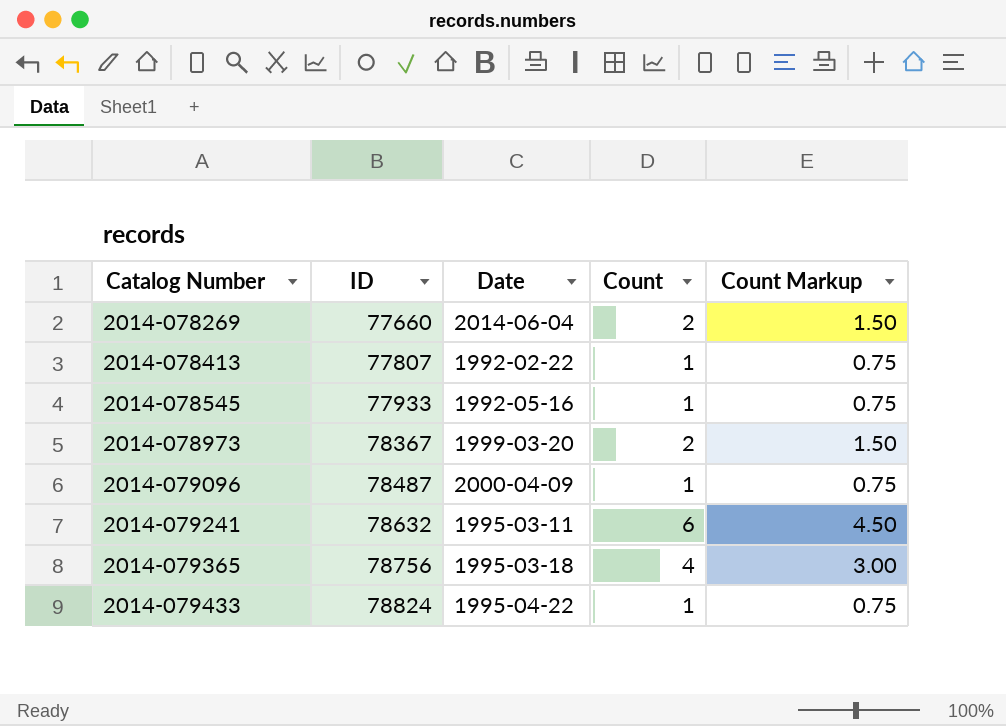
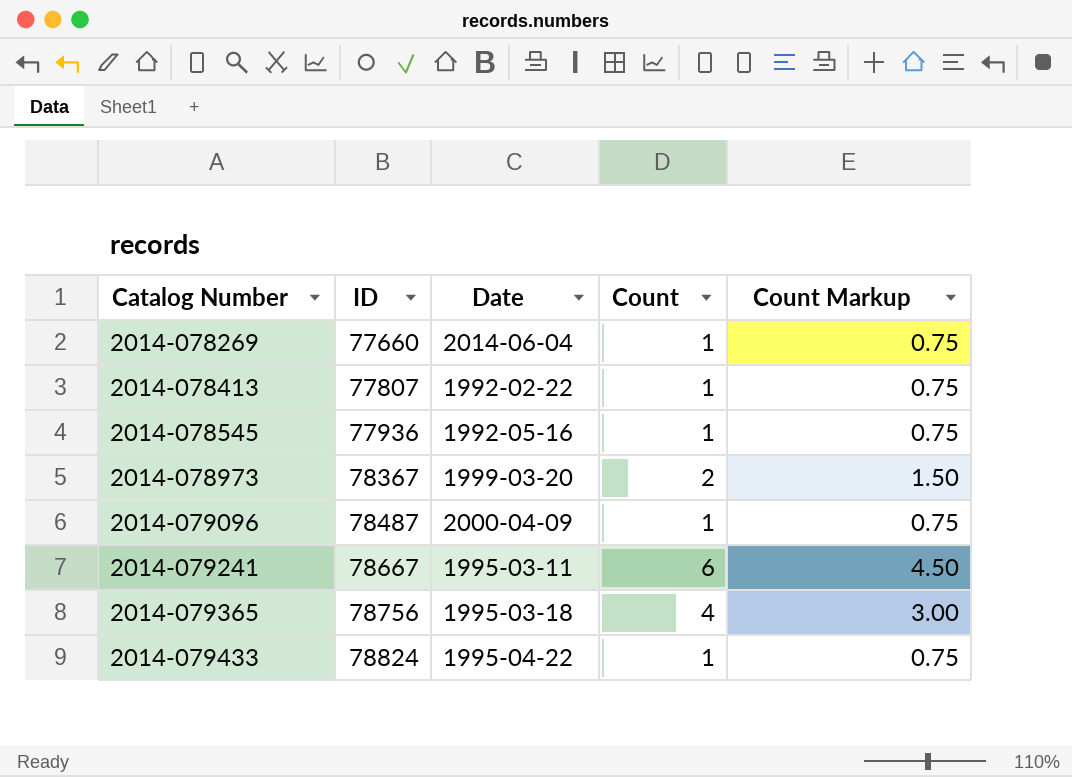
2014-078269 | Count: 2 -> 1
2014-078269 | Count Markup: 1.50 -> 0.75
2014-078545 | ID: 77933 -> 77936
2014-079241 | ID: 78632 -> 78667

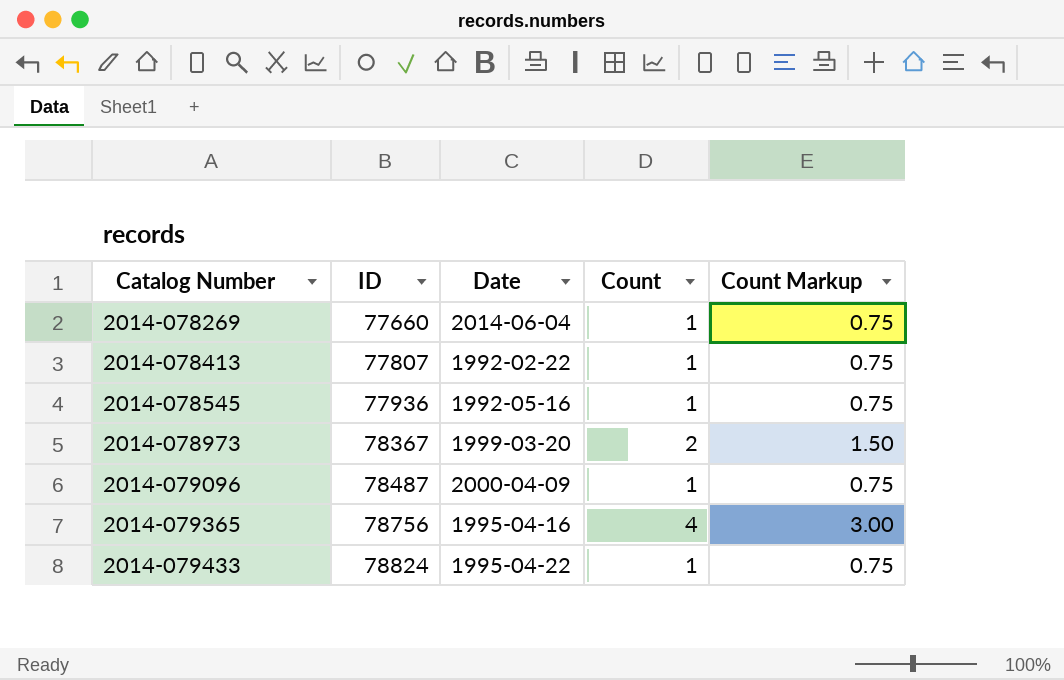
row 2014-079241: 78667 | 1995-03-11 | 6 | 4.50 -> none
2014-079365 | Date: 1995-03-18 -> 1995-04-16

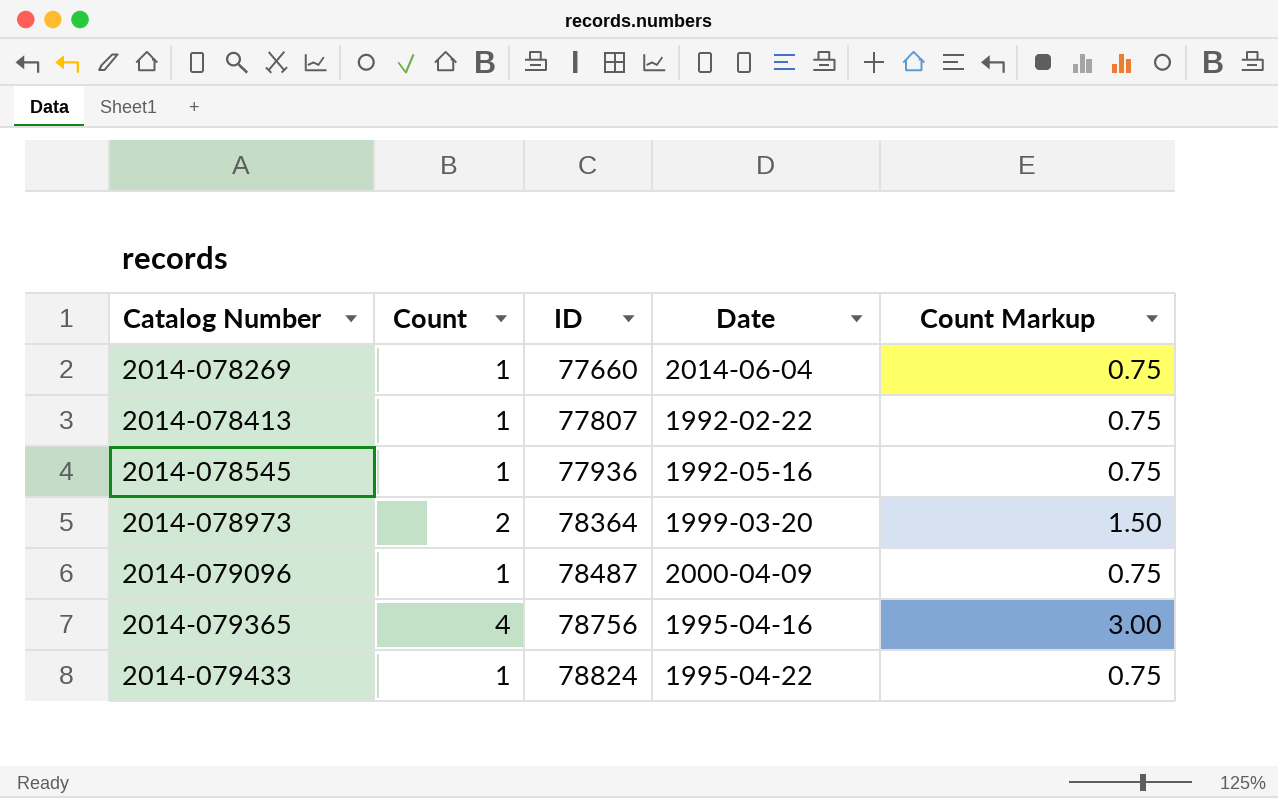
column Count | position: 4 -> 2
2014-078973 | ID: 78367 -> 78364

